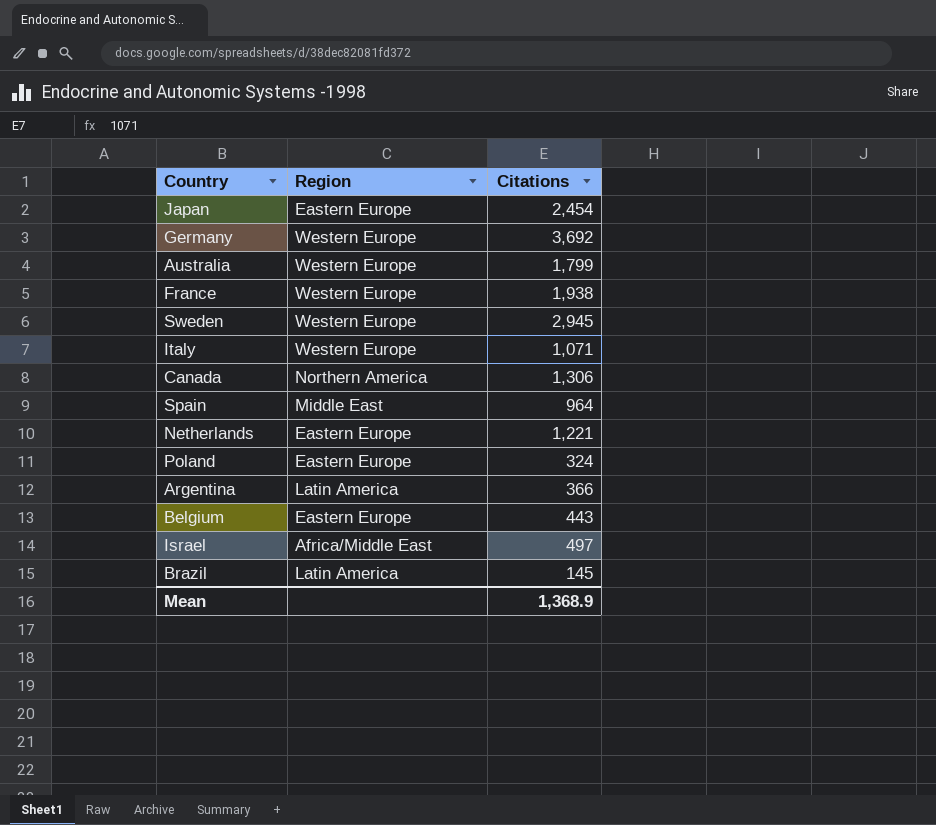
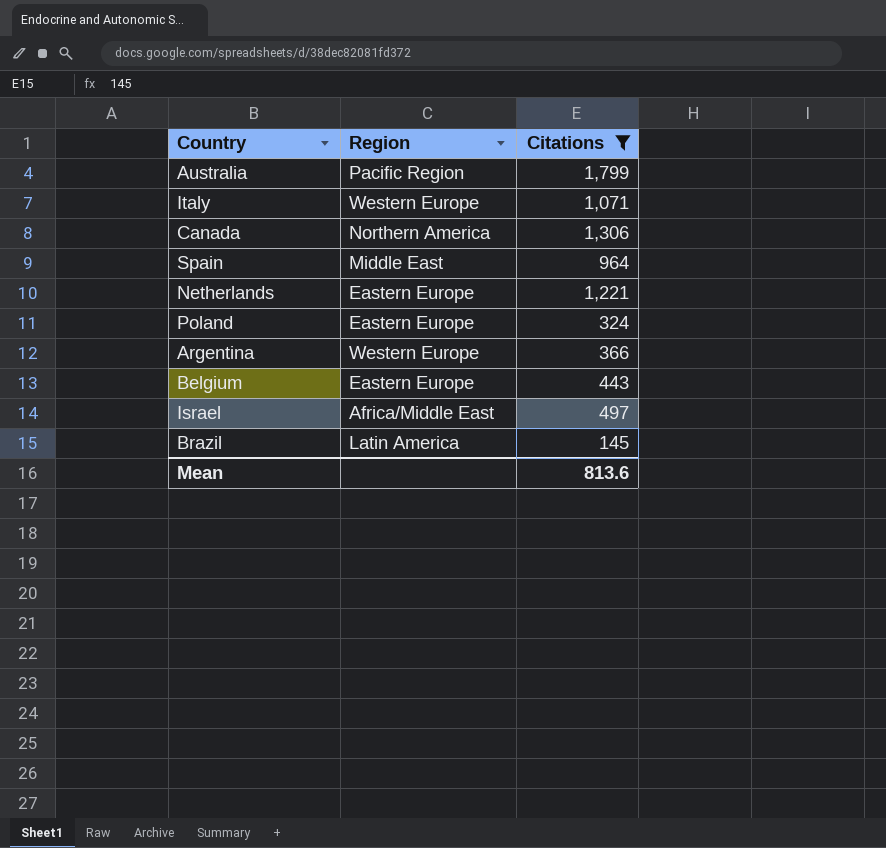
filter: none -> Citations <= 1,799
Australia | Region: Western Europe -> Pacific Region
Argentina | Region: Latin America -> Western Europe
Mean | Citations: 1,368.9 -> 813.6

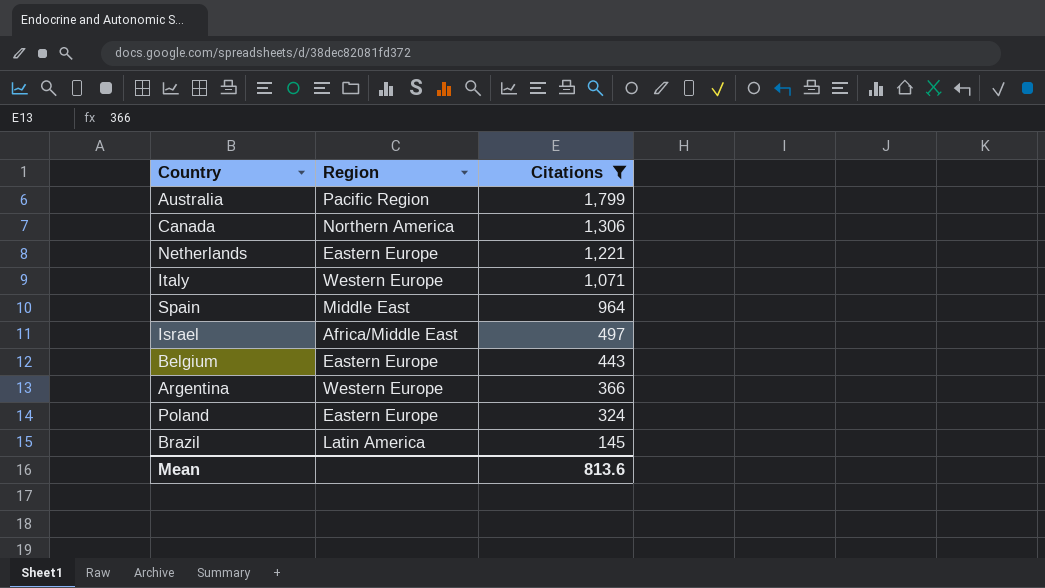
row order: none -> Citations descending

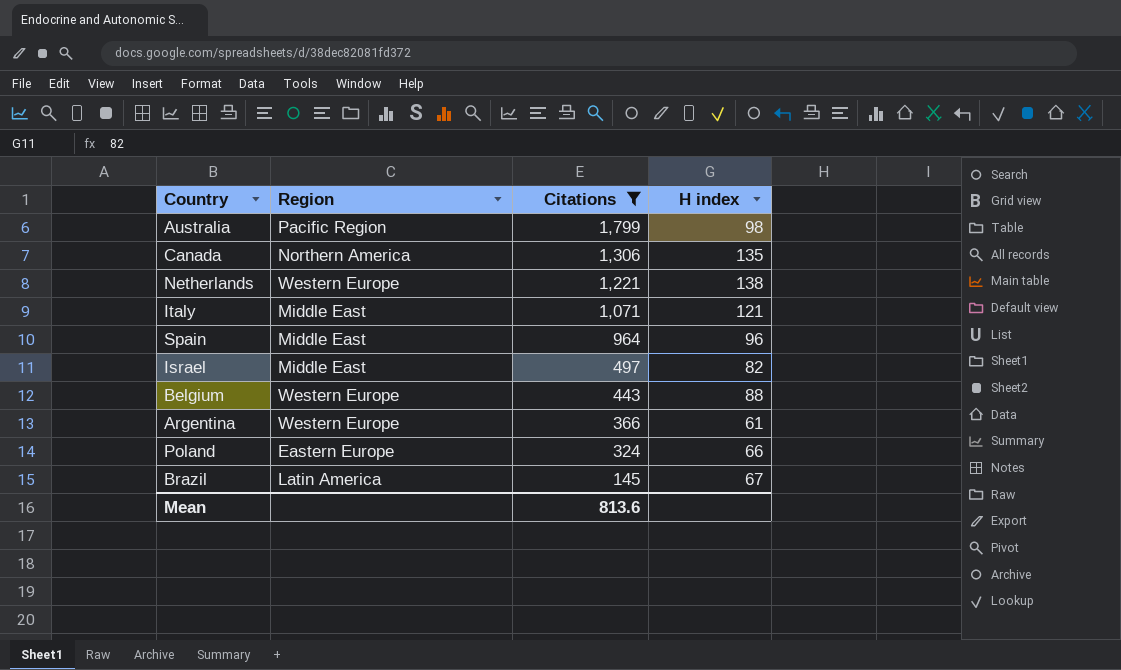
column H index | position: none -> 4
Netherlands | Region: Eastern Europe -> Western Europe
Italy | Region: Western Europe -> Middle East
Israel | Region: Africa/Middle East -> Middle East
Belgium | Region: Eastern Europe -> Western Europe

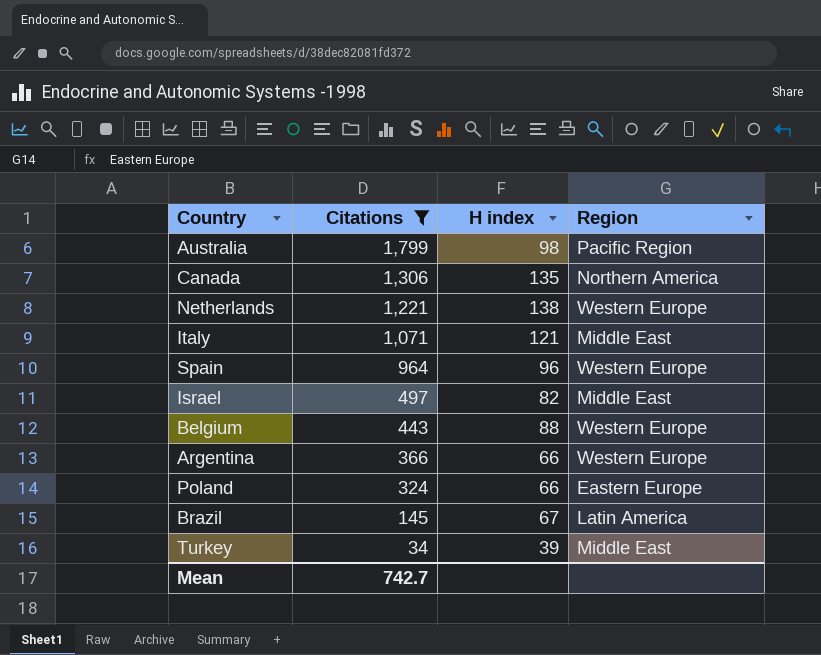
column Region | position: 2 -> 4
Spain | Region: Middle East -> Western Europe
Argentina | H index: 61 -> 66
row Turkey: none -> 34 | 39 | Middle East
Mean | Citations: 813.6 -> 742.7

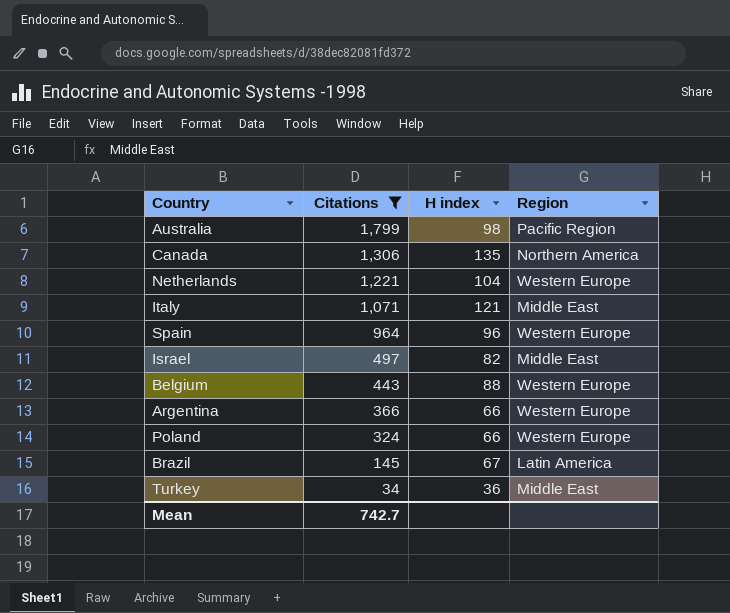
Netherlands | H index: 138 -> 104
Poland | Region: Eastern Europe -> Western Europe
Turkey | H index: 39 -> 36

